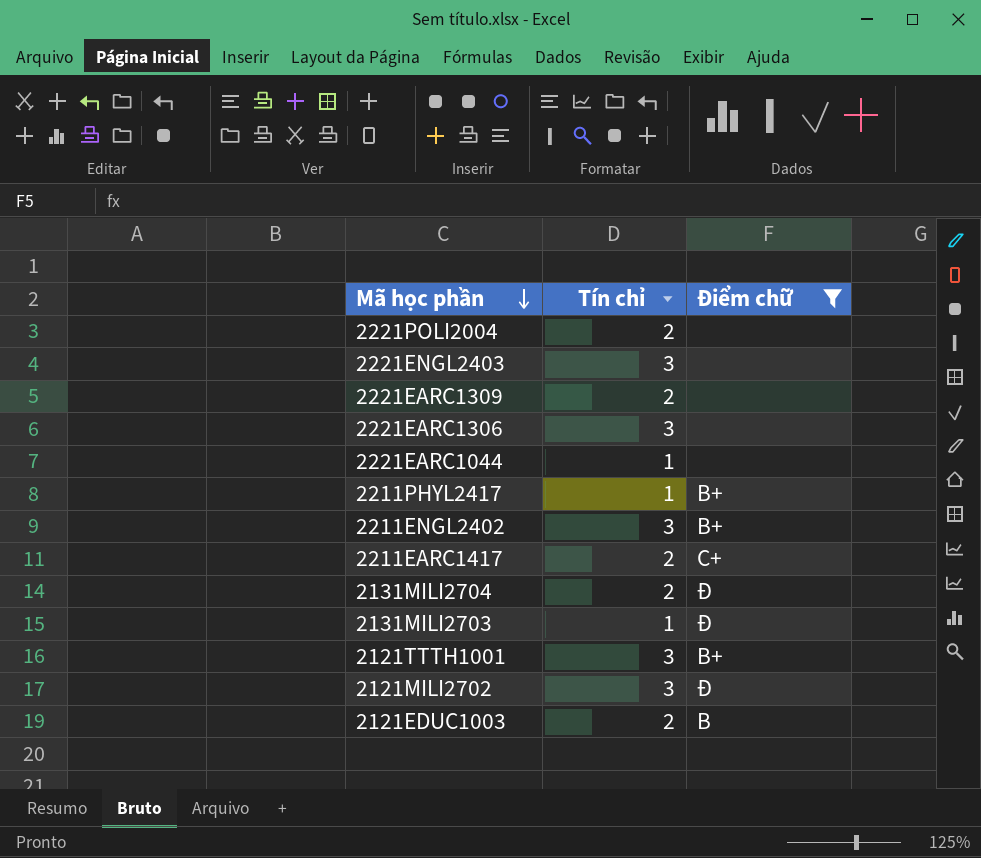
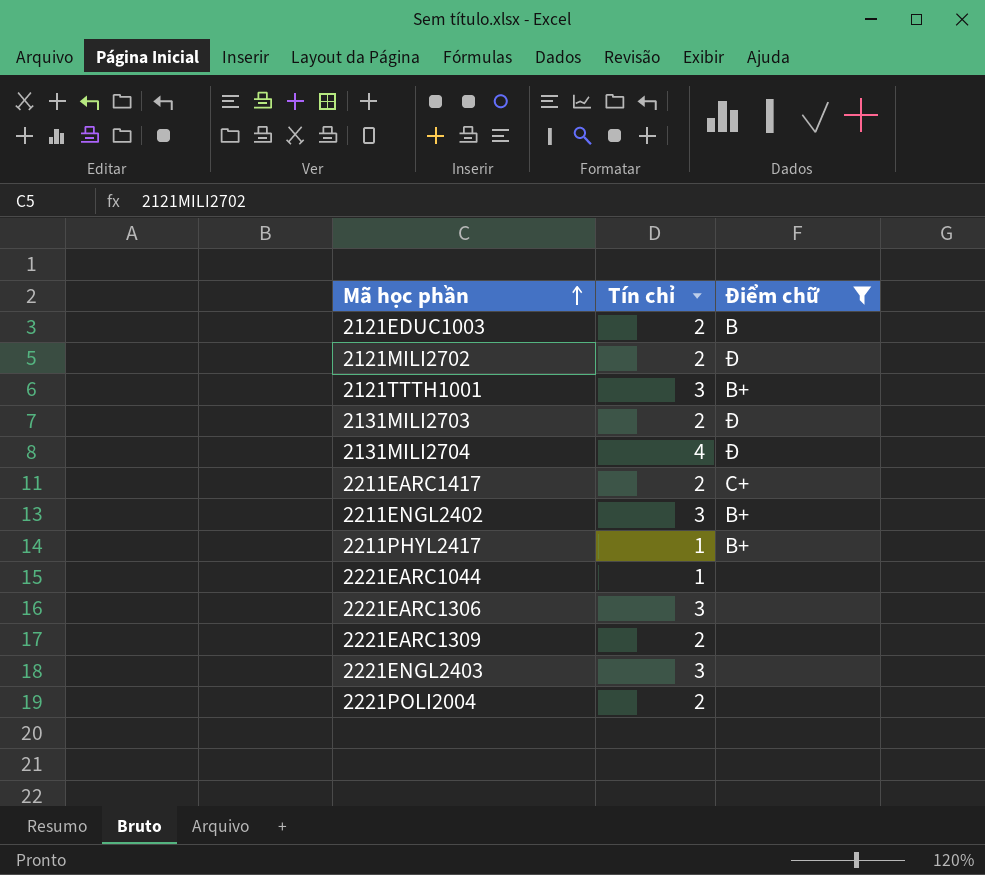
row order: Mã học phần descending -> Mã học phần ascending
2121MILI2702 | Tín chỉ: 3 -> 2
2131MILI2703 | Tín chỉ: 1 -> 2
2131MILI2704 | Tín chỉ: 2 -> 4

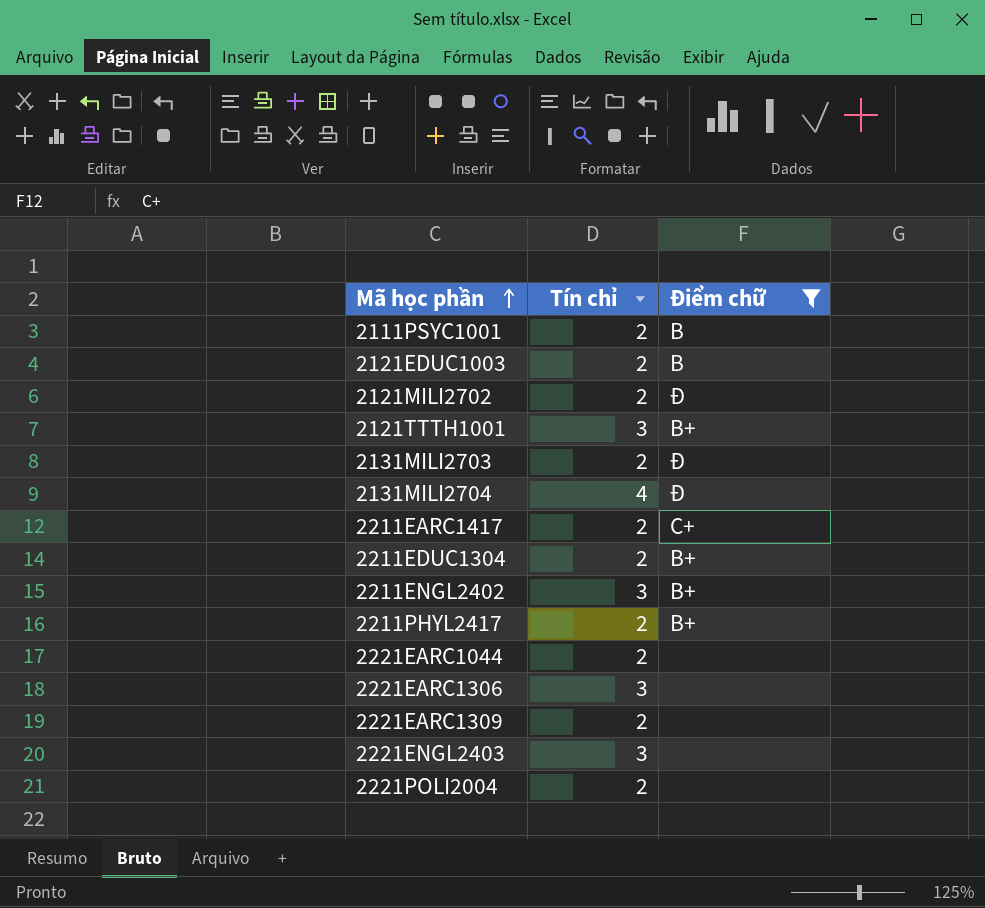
row 2111PSYC1001: none -> 2 | B
row 2211EDUC1304: none -> 2 | B+
2211PHYL2417 | Tín chỉ: 1 -> 2
2221EARC1044 | Tín chỉ: 1 -> 2

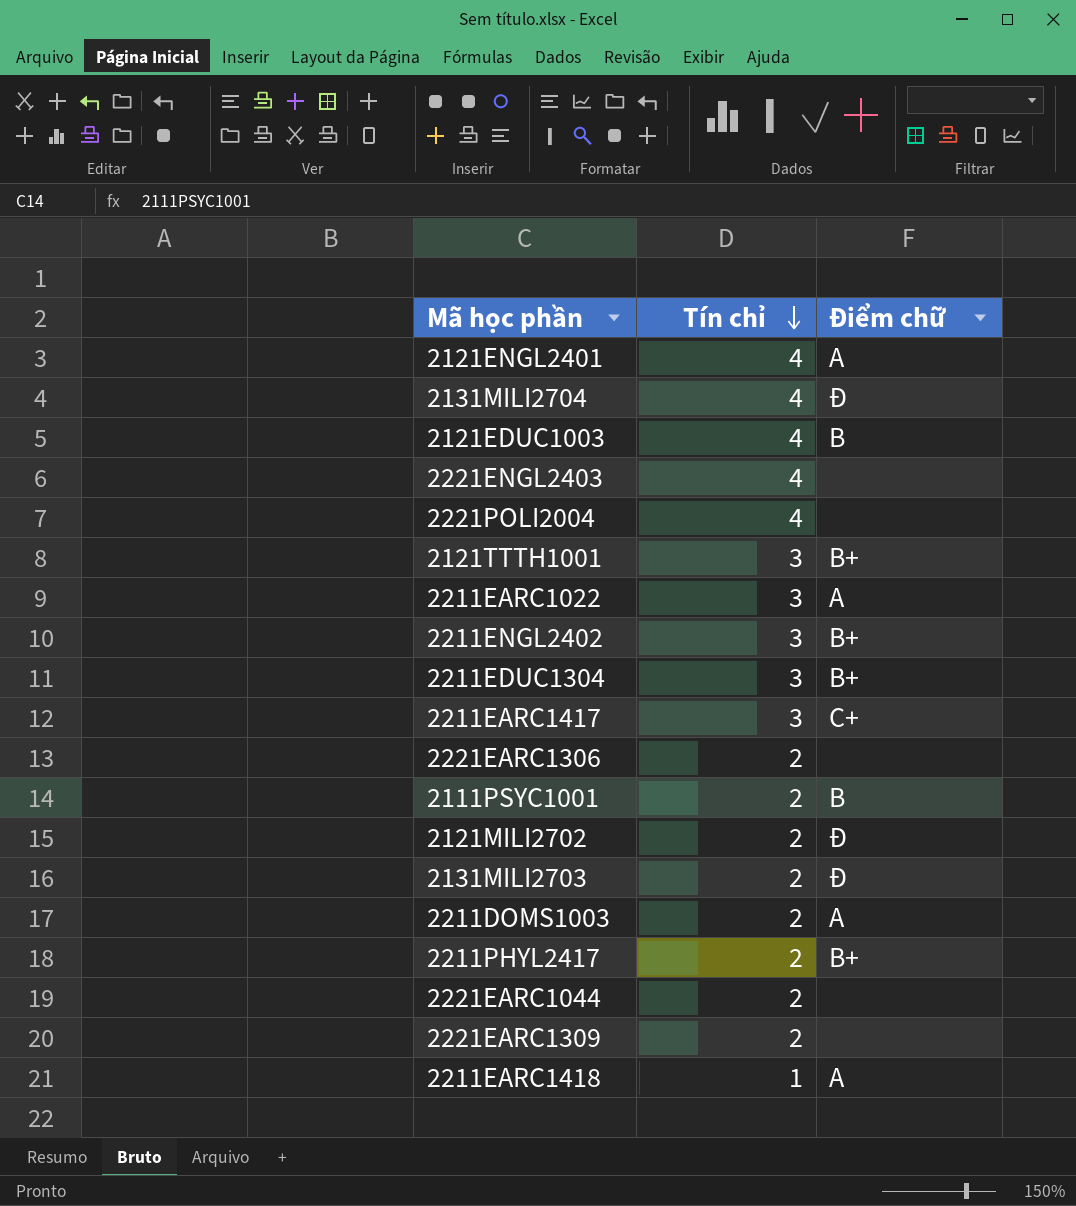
filter: Điểm chữ != A -> none
row order: Mã học phần ascending -> Tín chỉ descending
2121EDUC1003 | Tín chỉ: 2 -> 4
2221ENGL2403 | Tín chỉ: 3 -> 4
2221POLI2004 | Tín chỉ: 2 -> 4
2211EDUC1304 | Tín chỉ: 2 -> 3
2211EARC1417 | Tín chỉ: 2 -> 3
2221EARC1306 | Tín chỉ: 3 -> 2

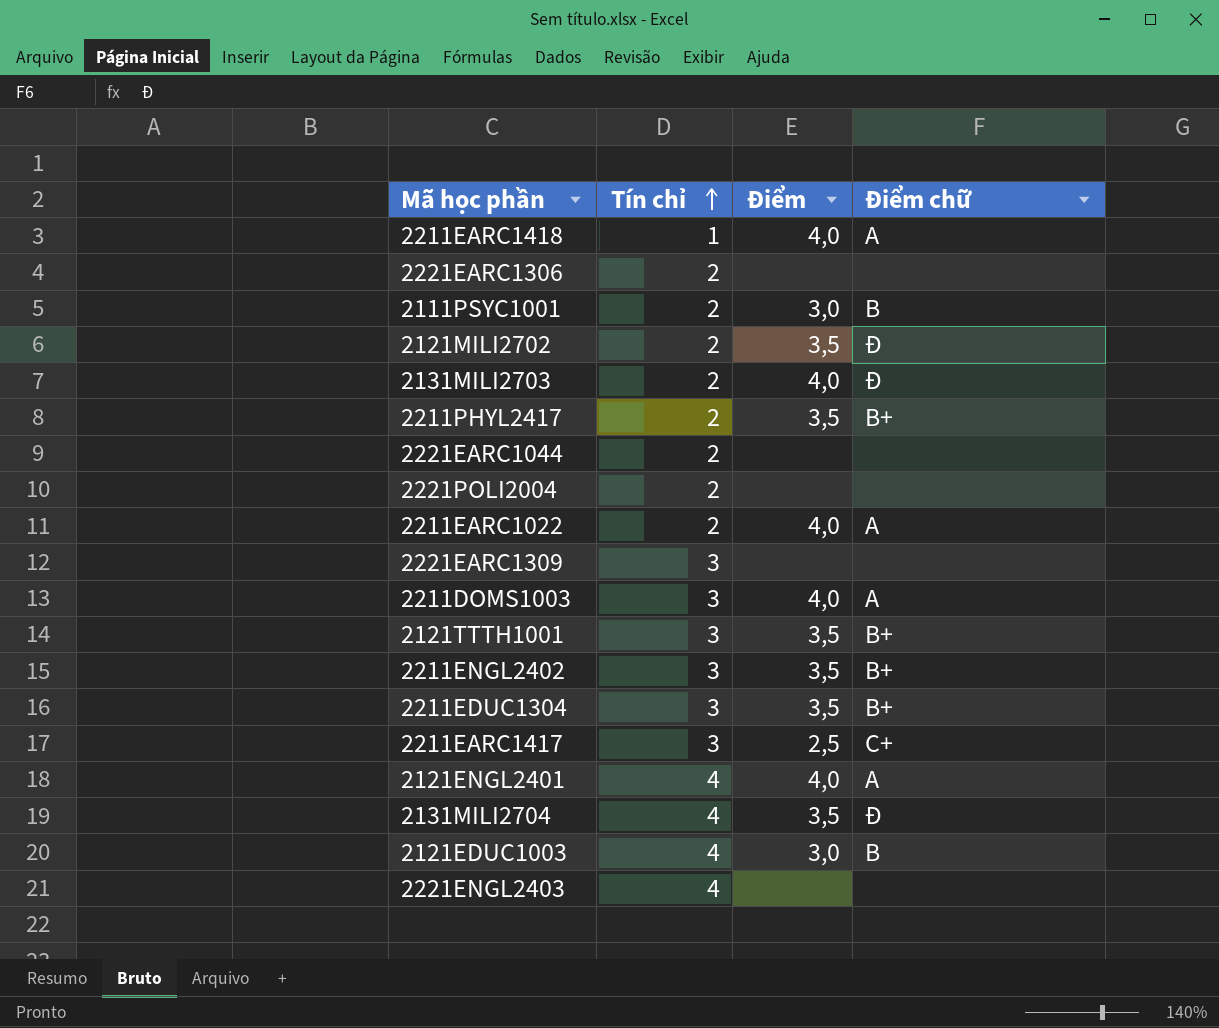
row order: Tín chỉ descending -> Tín chỉ ascending
column Điểm | position: none -> 3
2221POLI2004 | Tín chỉ: 4 -> 2
2211EARC1022 | Tín chỉ: 3 -> 2
2221EARC1309 | Tín chỉ: 2 -> 3
2211DOMS1003 | Tín chỉ: 2 -> 3

